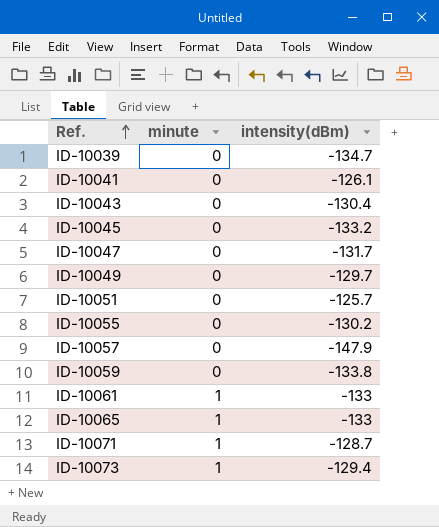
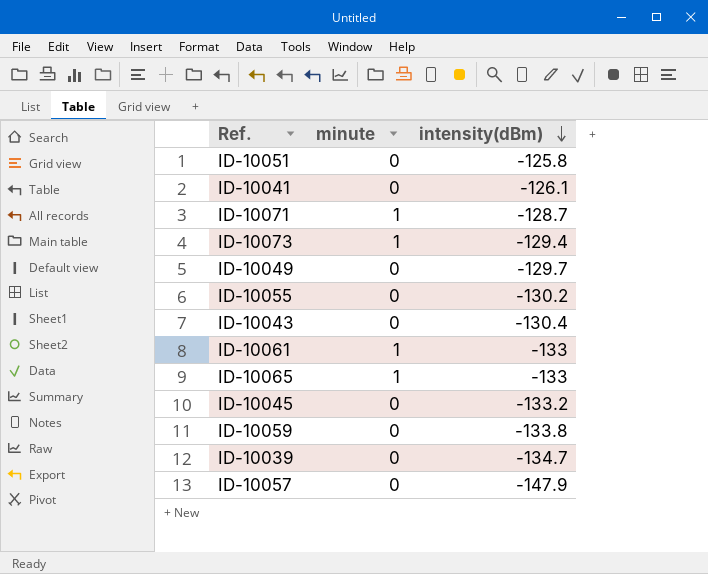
row order: Ref. ascending -> intensity(dBm) descending
row ID-10047: 0 | -131.7 -> none
ID-10051 | intensity(dBm): -125.7 -> -125.8

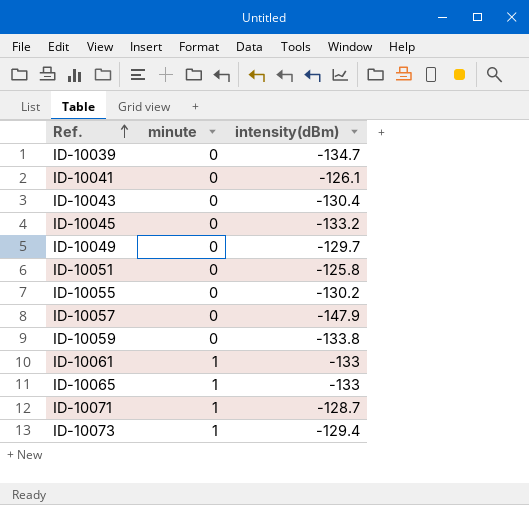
row order: intensity(dBm) descending -> Ref. ascending

